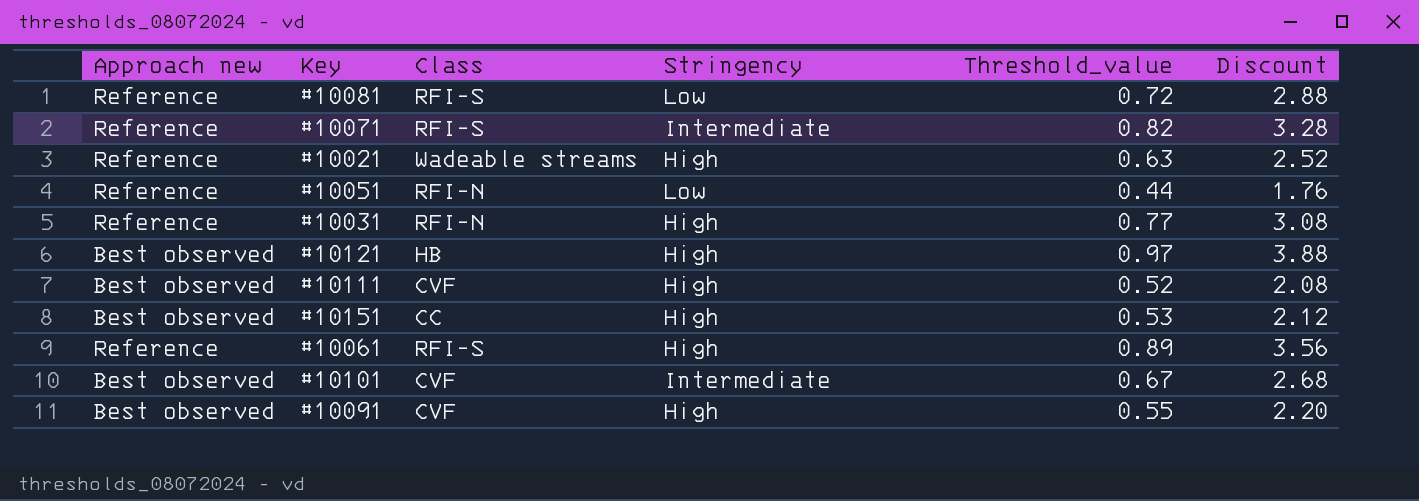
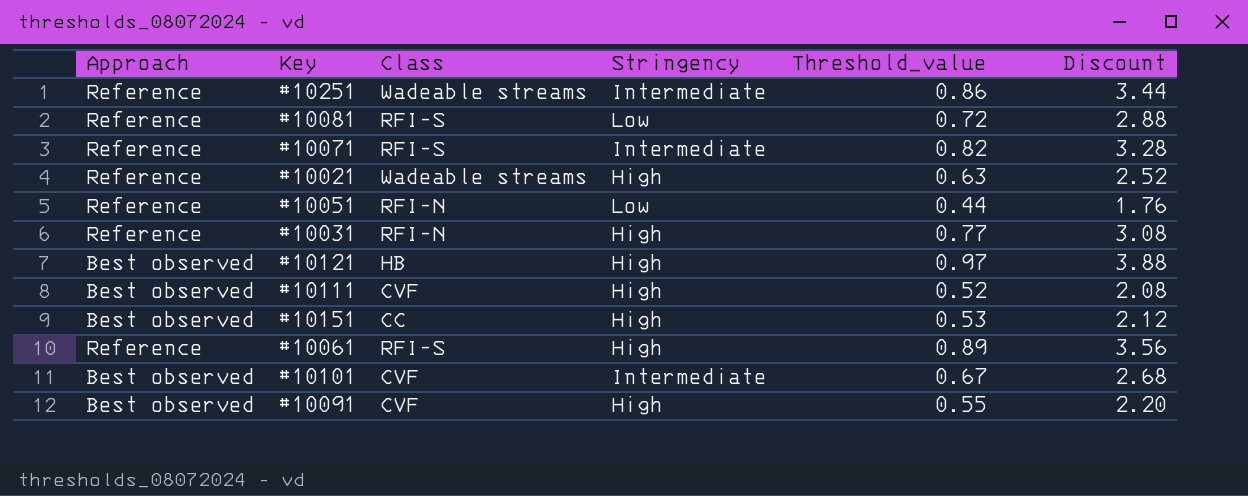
column name: Approach new -> Approach
row #10251: none -> Reference | Wadeable streams | Intermediate | 0.86 | 3.44

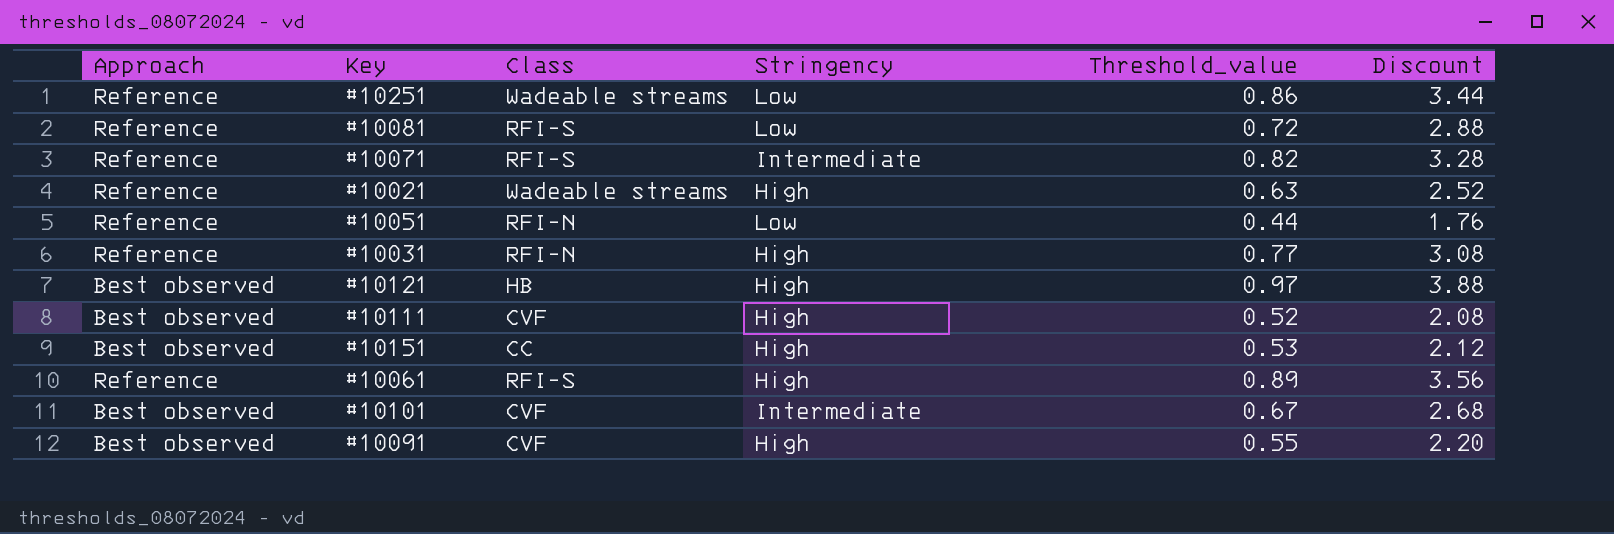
#10251 | Stringency: Intermediate -> Low

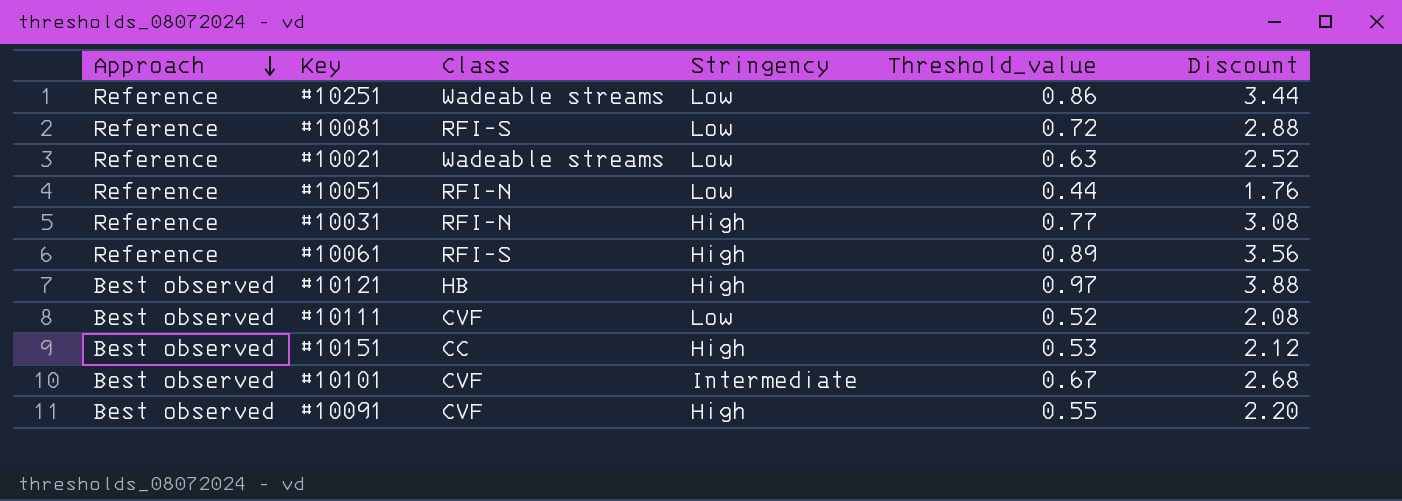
row order: none -> Approach descending
row #10071: Reference | RFI-S | Intermediate | 0.82 | 3.28 -> none
#10021 | Stringency: High -> Low
#10111 | Stringency: High -> Low

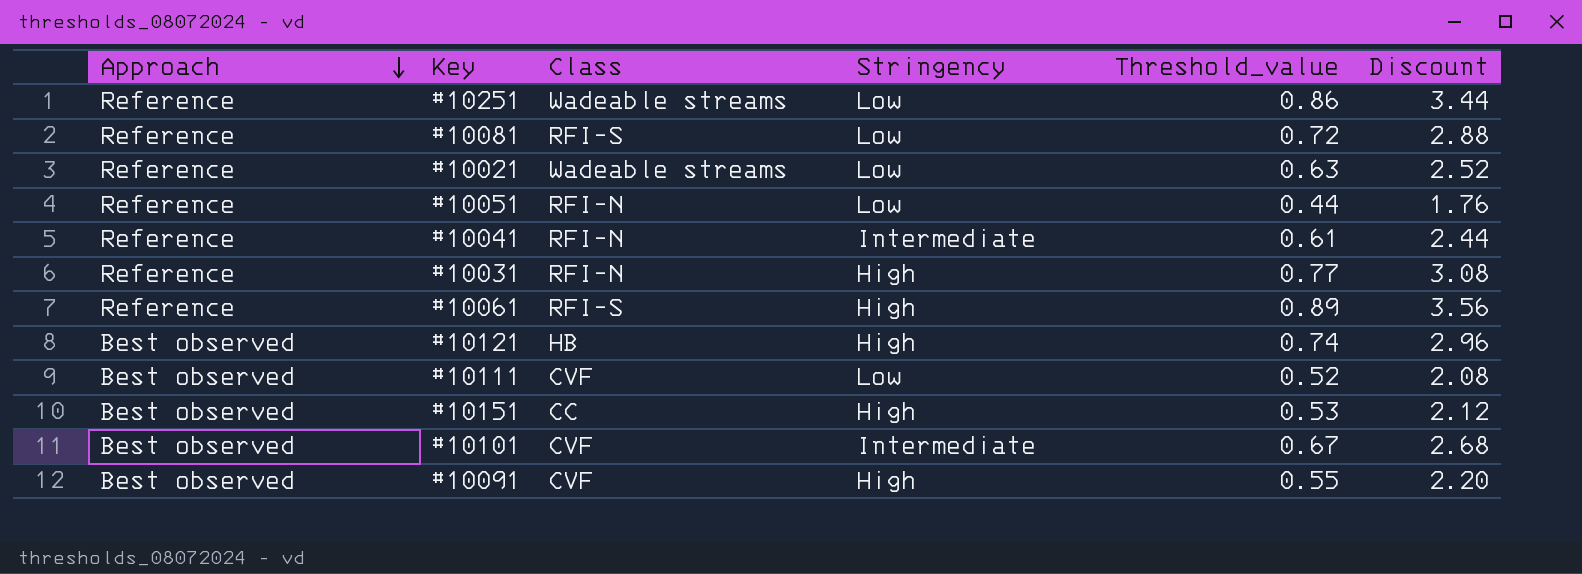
row #10041: none -> Reference | RFI-N | Intermediate | 0.61 | 2.44
#10121 | Threshold_value: 0.97 -> 0.74
#10121 | Discount: 3.88 -> 2.96

